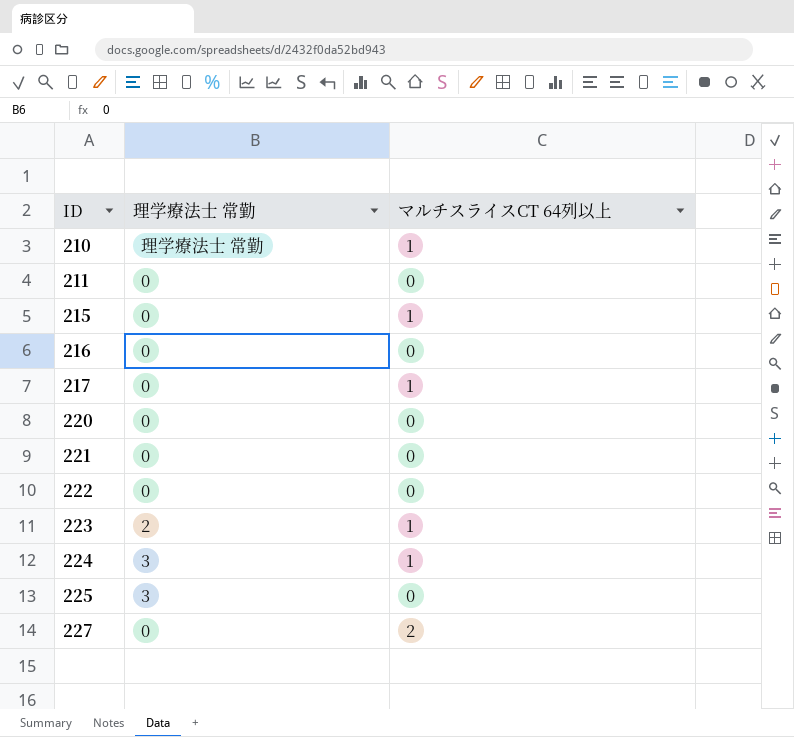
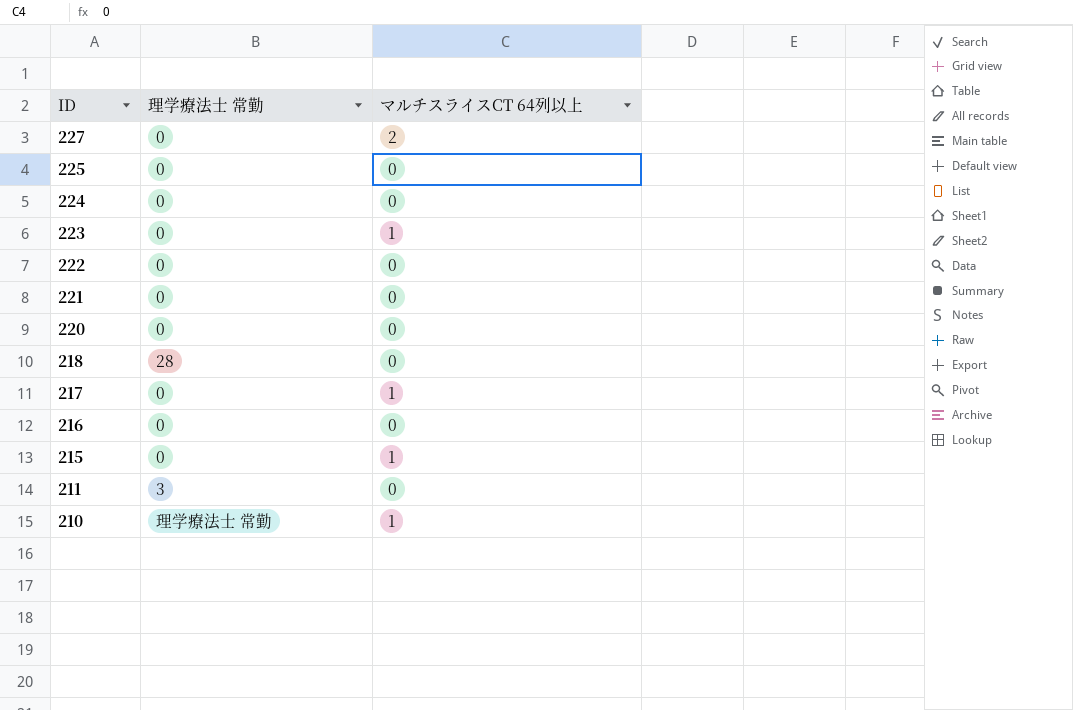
row order: ID ascending -> ID descending
225 | 理学療法士 常勤: 3 -> 0
224 | 理学療法士 常勤: 3 -> 0
224 | マルチスライスCT 64列以上: 1 -> 0
223 | 理学療法士 常勤: 2 -> 0
row 218: none -> 28 | 0
211 | 理学療法士 常勤: 0 -> 3

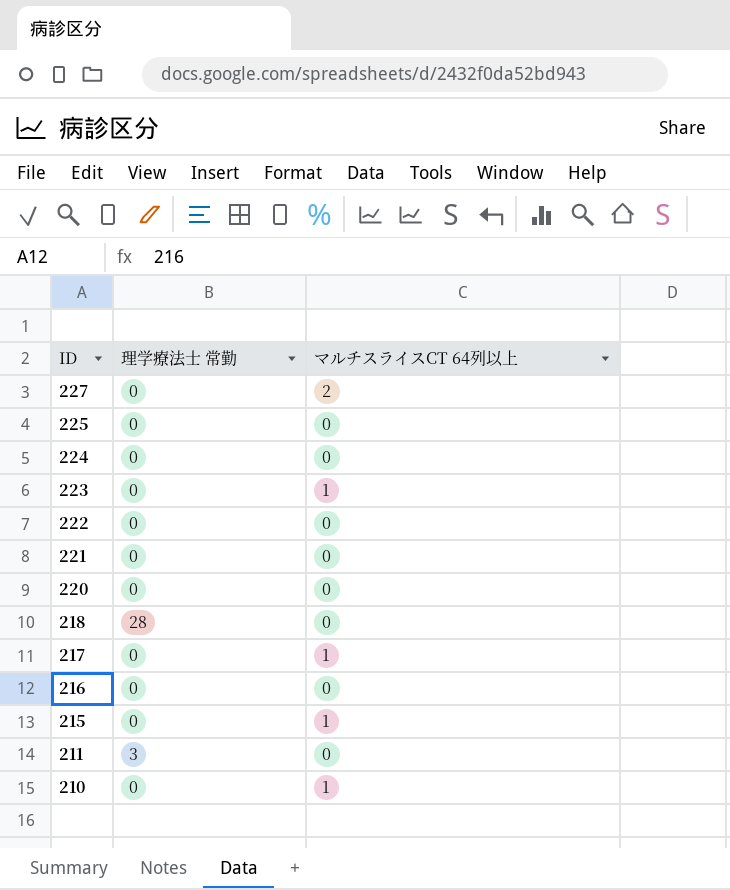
210 | 理学療法士 常勤: 理学療法士 常勤 -> 0

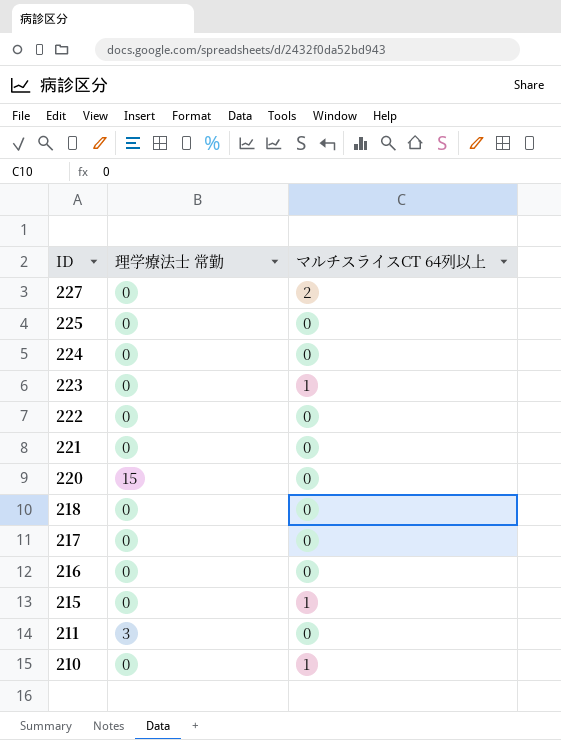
220 | 理学療法士 常勤: 0 -> 15
218 | 理学療法士 常勤: 28 -> 0
217 | マルチスライスCT 64列以上: 1 -> 0

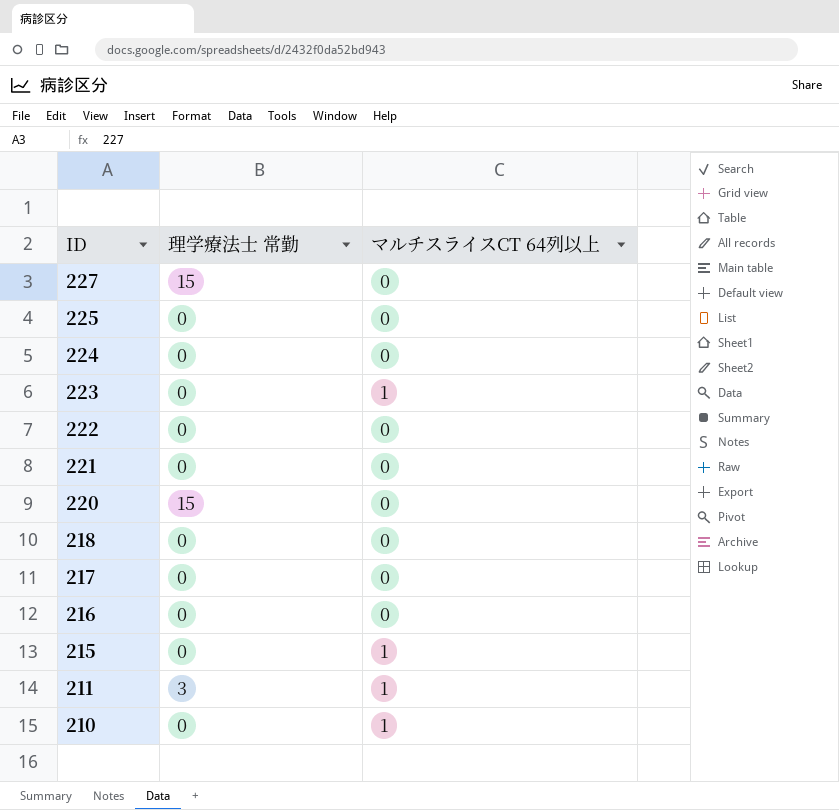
227 | 理学療法士 常勤: 0 -> 15
227 | マルチスライスCT 64列以上: 2 -> 0
211 | マルチスライスCT 64列以上: 0 -> 1

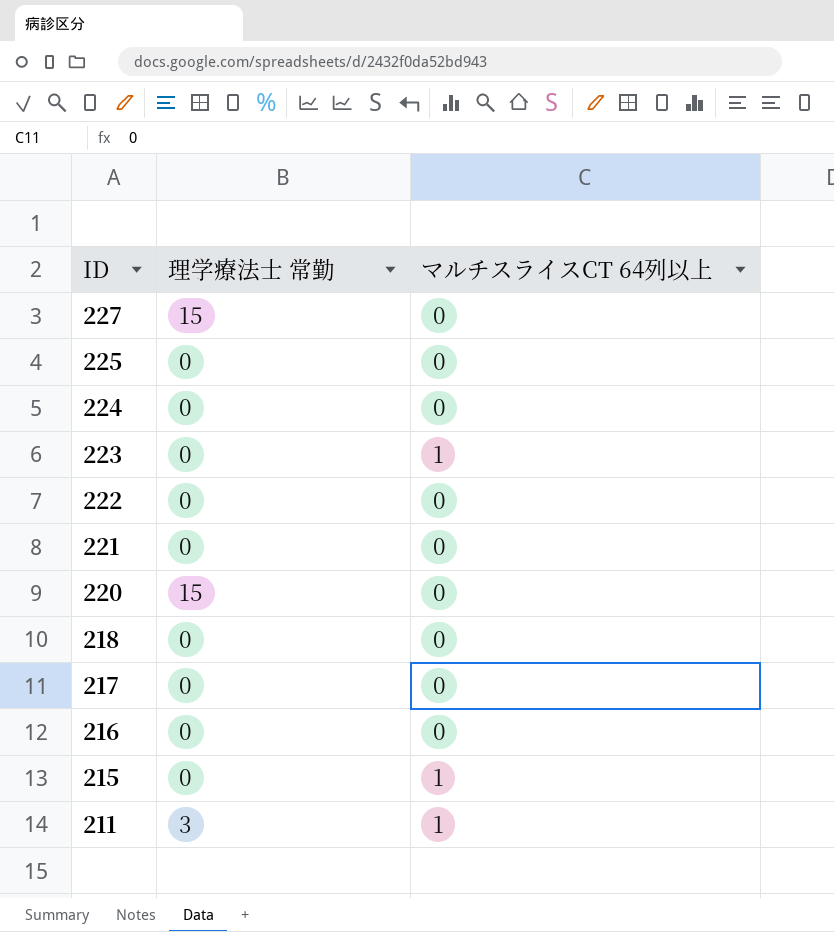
row 210: 0 | 1 -> none

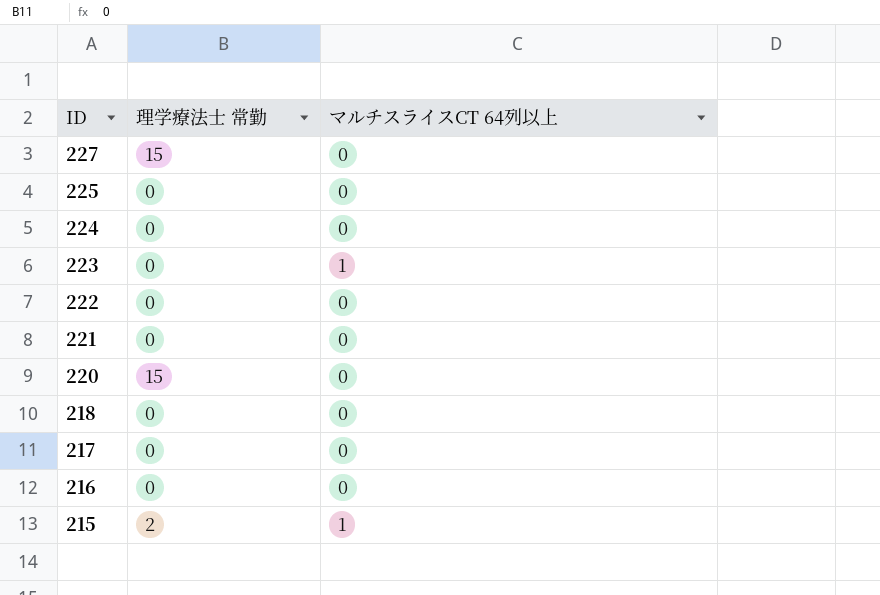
row 211: 3 | 1 -> none
215 | 理学療法士 常勤: 0 -> 2

